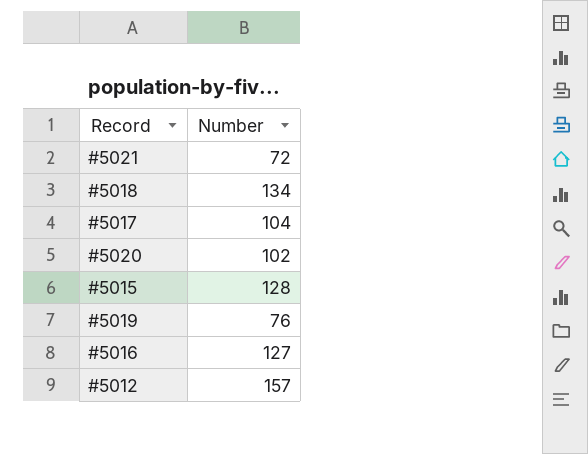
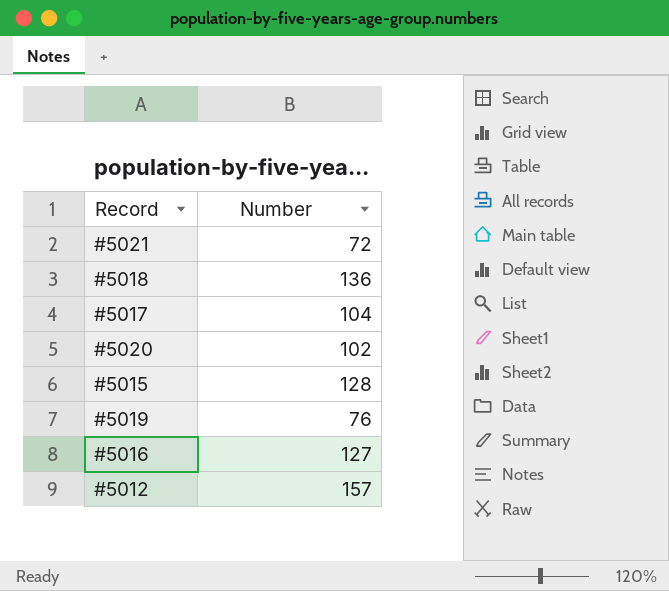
#5018 | Number: 134 -> 136

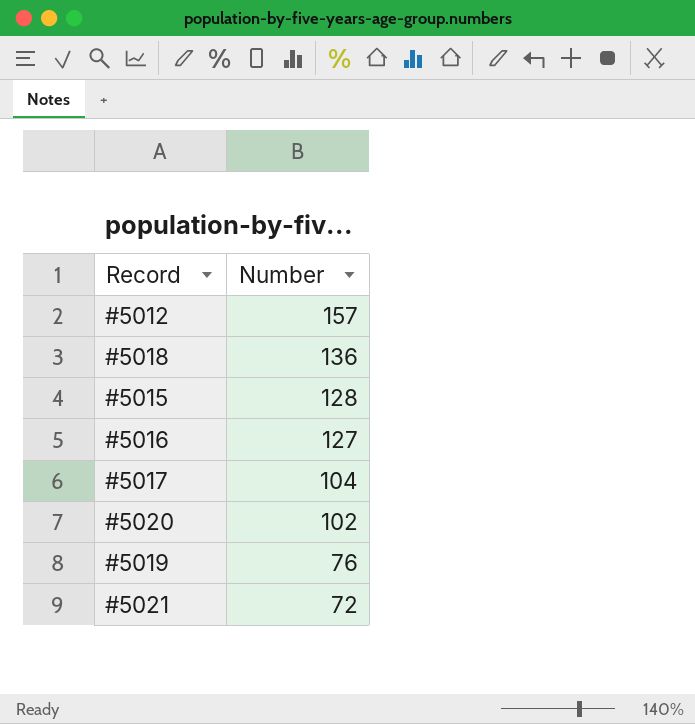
row order: none -> Number descending

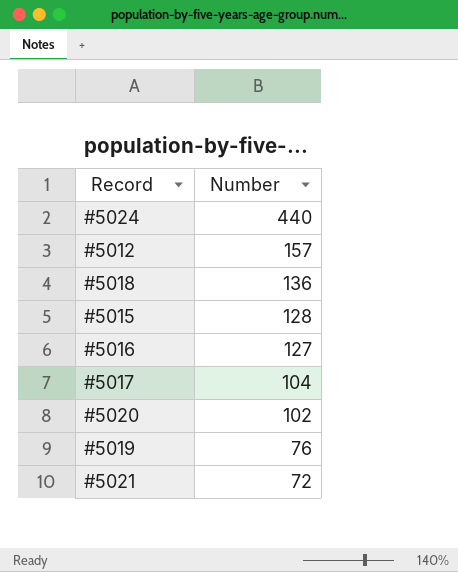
row #5024: none -> 440

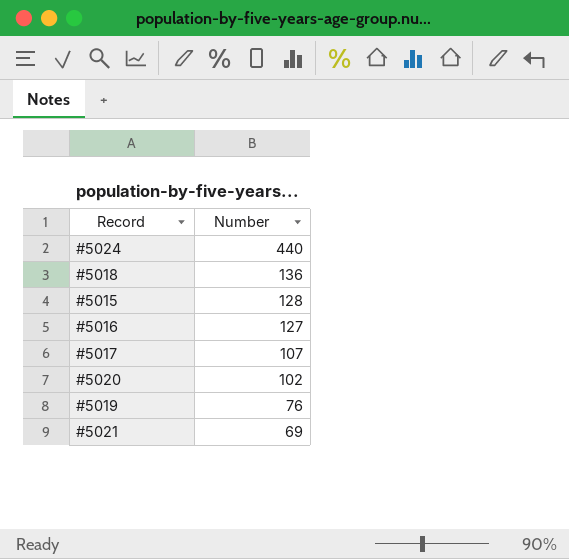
row #5012: 157 -> none
#5017 | Number: 104 -> 107
#5021 | Number: 72 -> 69

